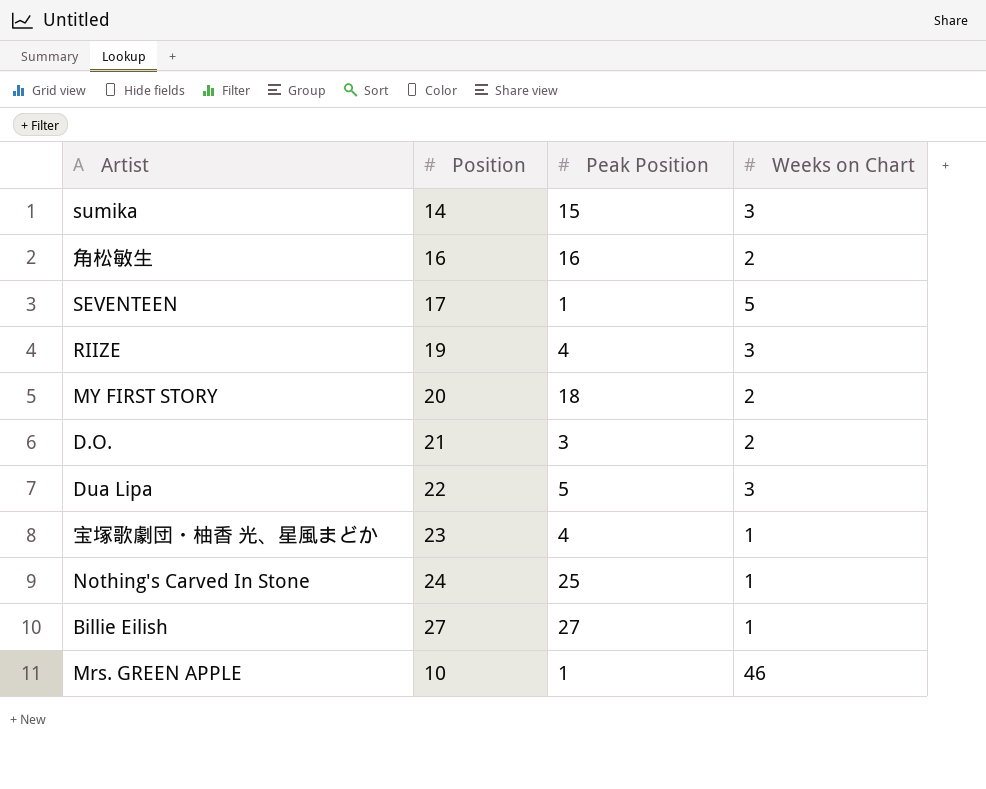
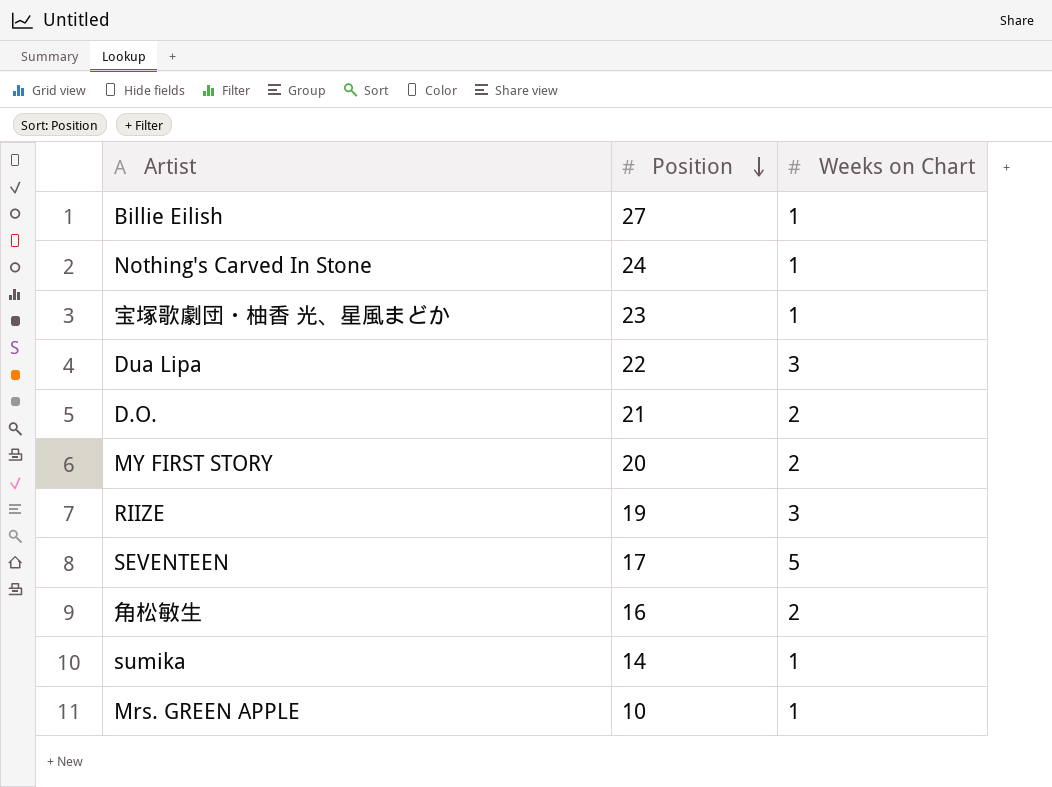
row order: none -> Position descending
column Peak Position | position: 3 -> none
sumika | Weeks on Chart: 3 -> 1
Mrs. GREEN APPLE | Weeks on Chart: 46 -> 1

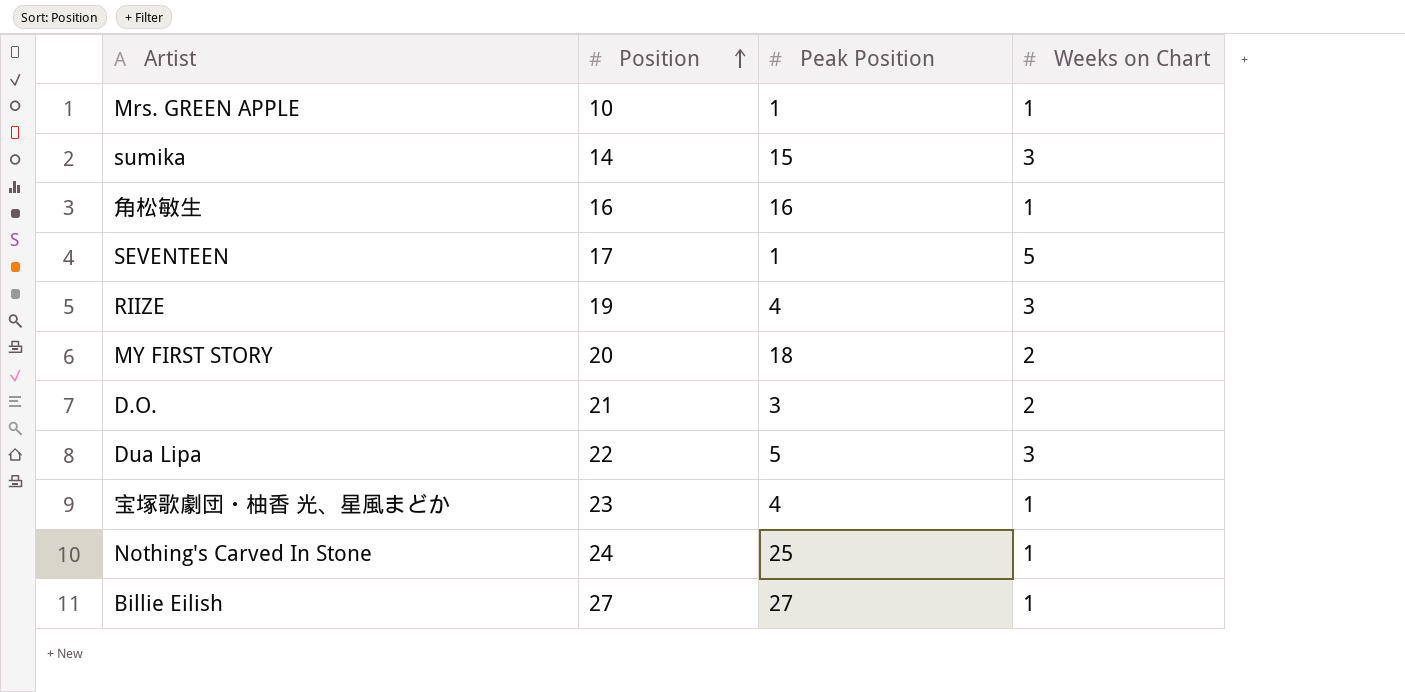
row order: Position descending -> Position ascending
column Peak Position | position: none -> 3
sumika | Weeks on Chart: 1 -> 3
角松敏生 | Weeks on Chart: 2 -> 1

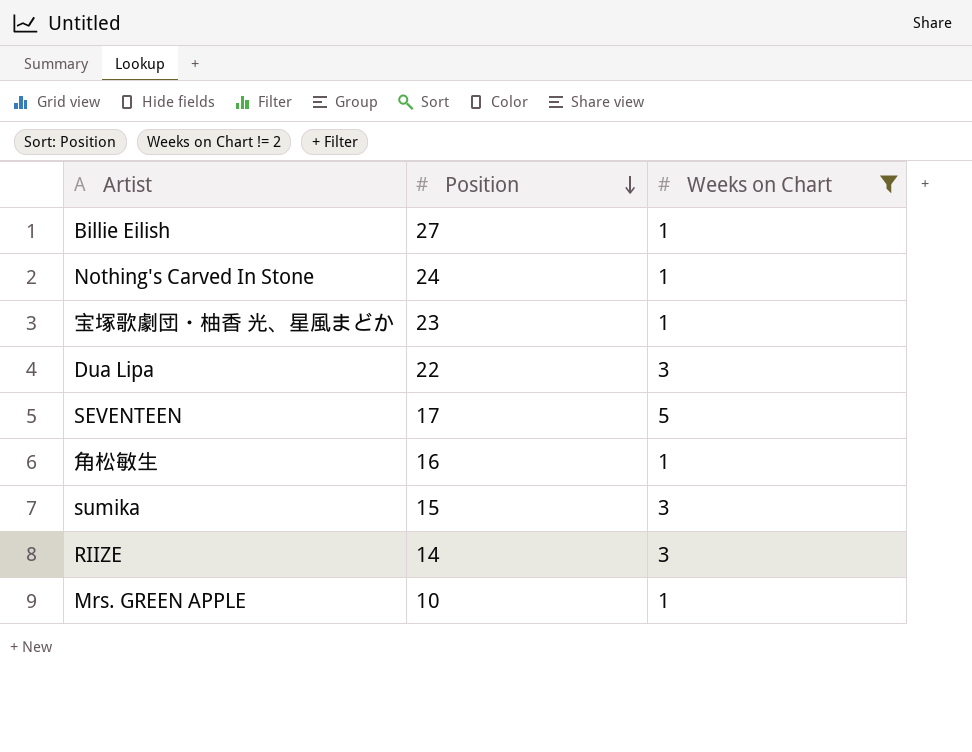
filter: none -> Weeks on Chart != 2
row order: Position ascending -> Position descending
column Peak Position | position: 3 -> none
sumika | Position: 14 -> 15
RIIZE | Position: 19 -> 14

